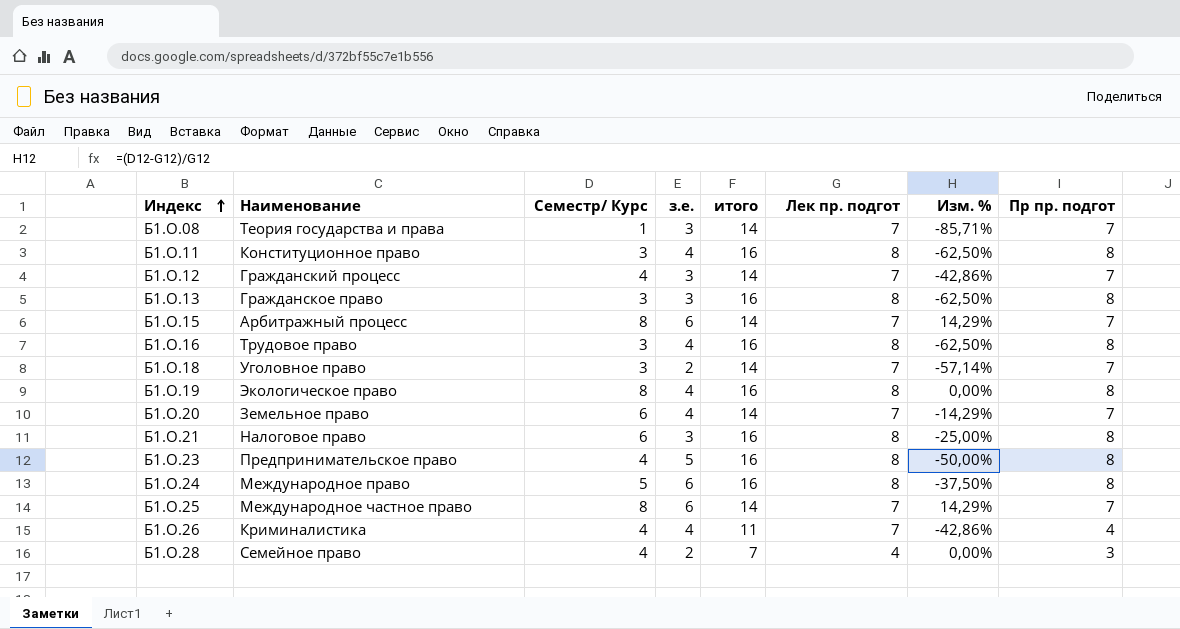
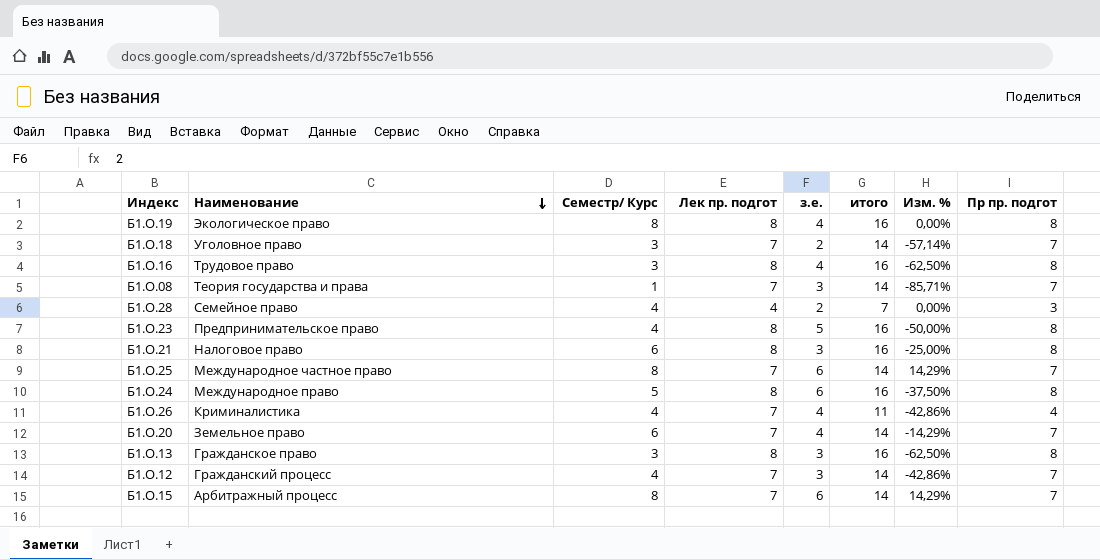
row order: Индекс ascending -> Наименование descending
column Лек пр. подгот | position: 6 -> 4
row Б1.О.11: Конституционное право | 3 | 4 | 16 | 8 | -62,50% | 8 -> none

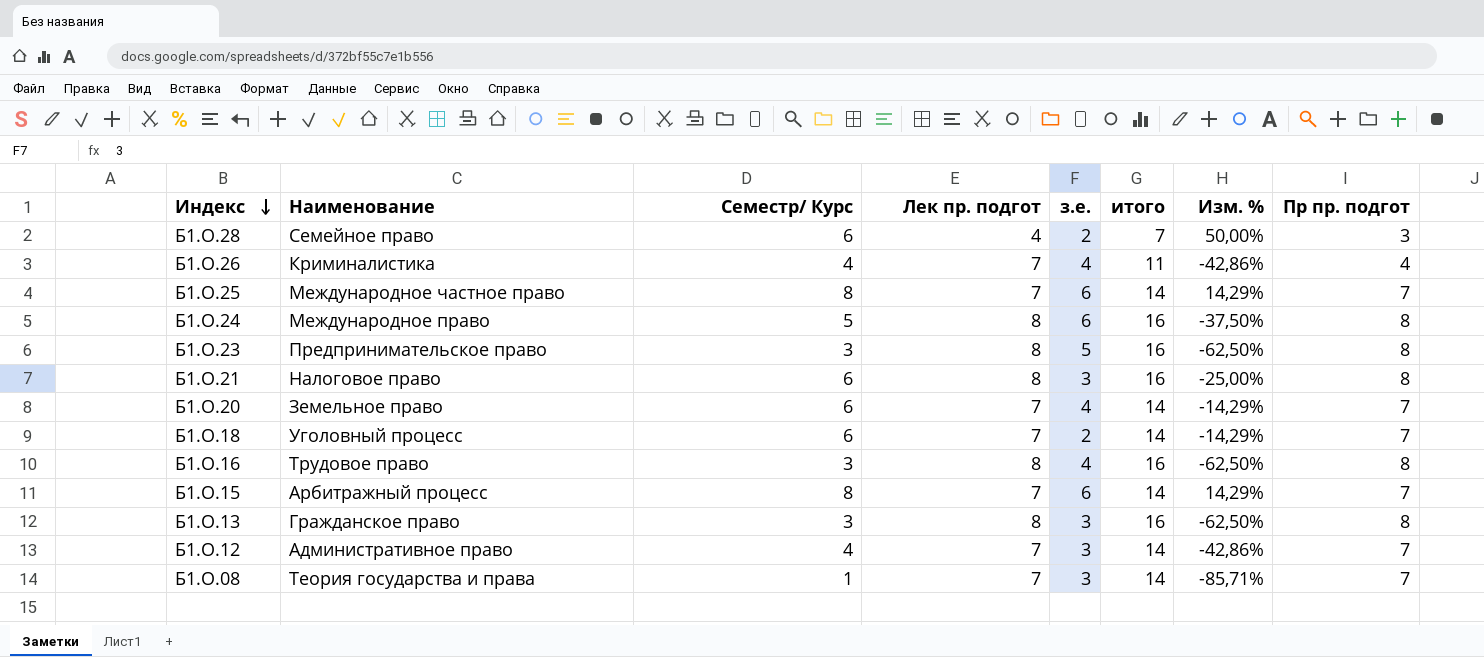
row order: Наименование descending -> Индекс descending
row Б1.О.19: Экологическое право | 8 | 8 | 4 | 16 | 0,00% | 8 -> none
Б1.О.28 | Семестр/ Курс: 4 -> 6
Б1.О.28 | Изм. %: 0,00% -> 50,00%
Б1.О.23 | Семестр/ Курс: 4 -> 3
Б1.О.23 | Изм. %: -50,00% -> -62,50%
Б1.О.18 | Наименование: Уголовное право -> Уголовный процесс
Б1.О.18 | Семестр/ Курс: 3 -> 6
Б1.О.18 | Изм. %: -57,14% -> -14,29%
Б1.О.12 | Наименование: Гражданский процесс -> Административное право

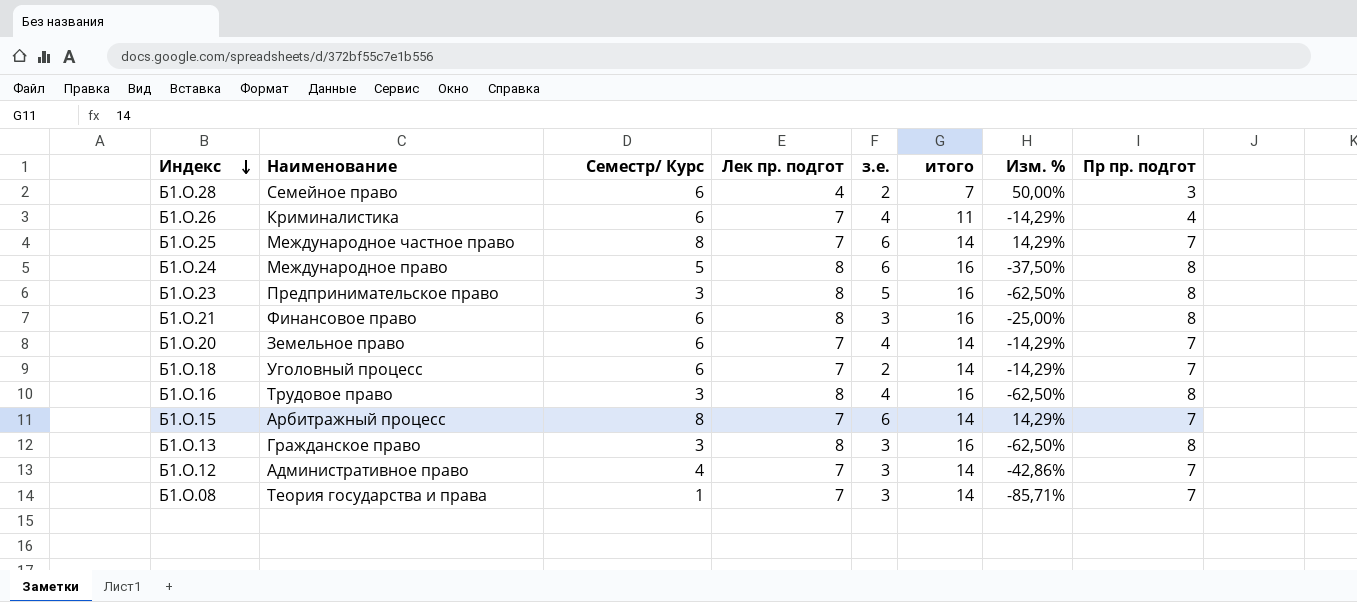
Б1.О.26 | Семестр/ Курс: 4 -> 6
Б1.О.26 | Изм. %: -42,86% -> -14,29%
Б1.О.21 | Наименование: Налоговое право -> Финансовое право

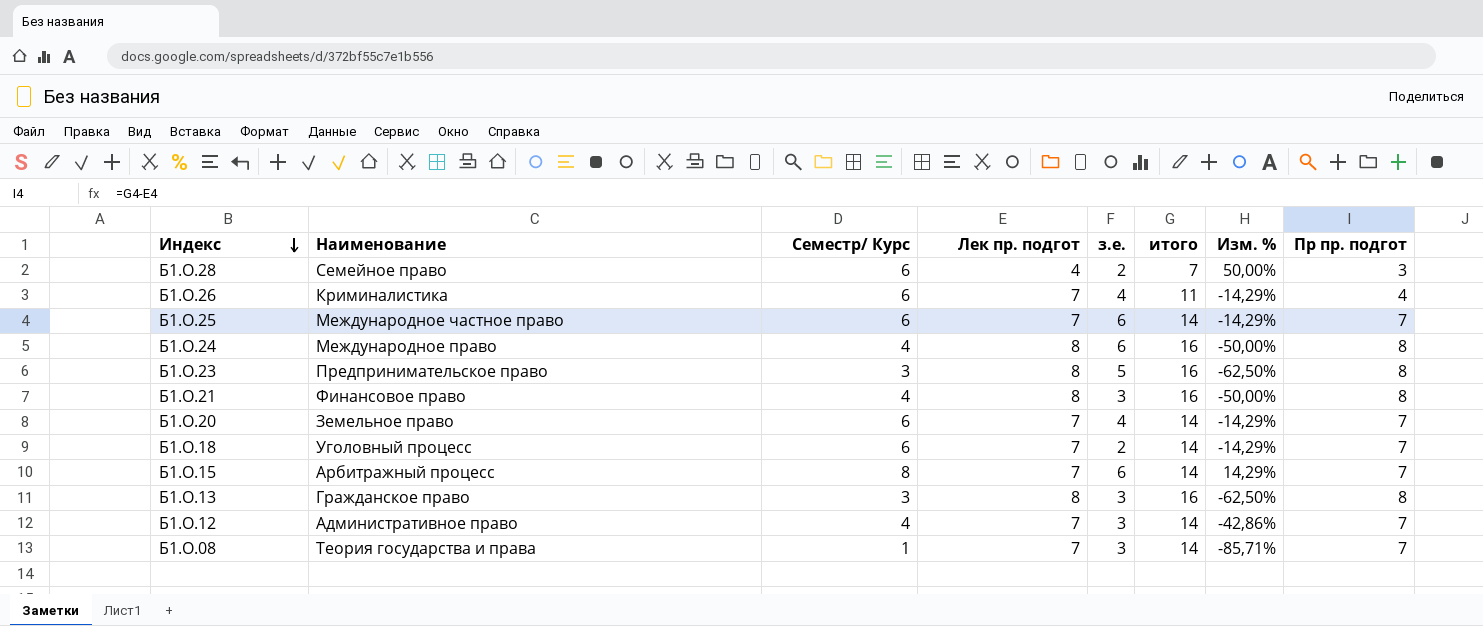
row Б1.О.16: Трудовое право | 3 | 8 | 4 | 16 | -62,50% | 8 -> none
Б1.О.25 | Семестр/ Курс: 8 -> 6
Б1.О.25 | Изм. %: 14,29% -> -14,29%
Б1.О.24 | Семестр/ Курс: 5 -> 4
Б1.О.24 | Изм. %: -37,50% -> -50,00%
Б1.О.21 | Семестр/ Курс: 6 -> 4
Б1.О.21 | Изм. %: -25,00% -> -50,00%

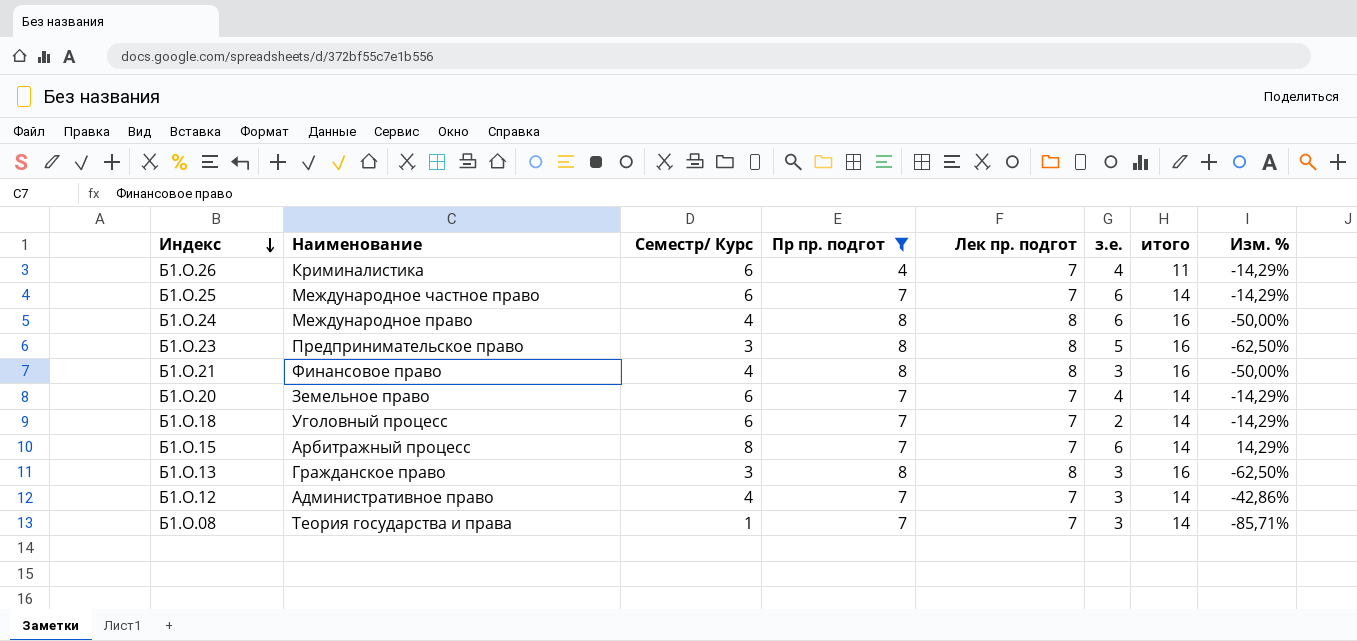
filter: none -> Пр пр. подгот != 3
column Пр пр. подгот | position: 8 -> 4

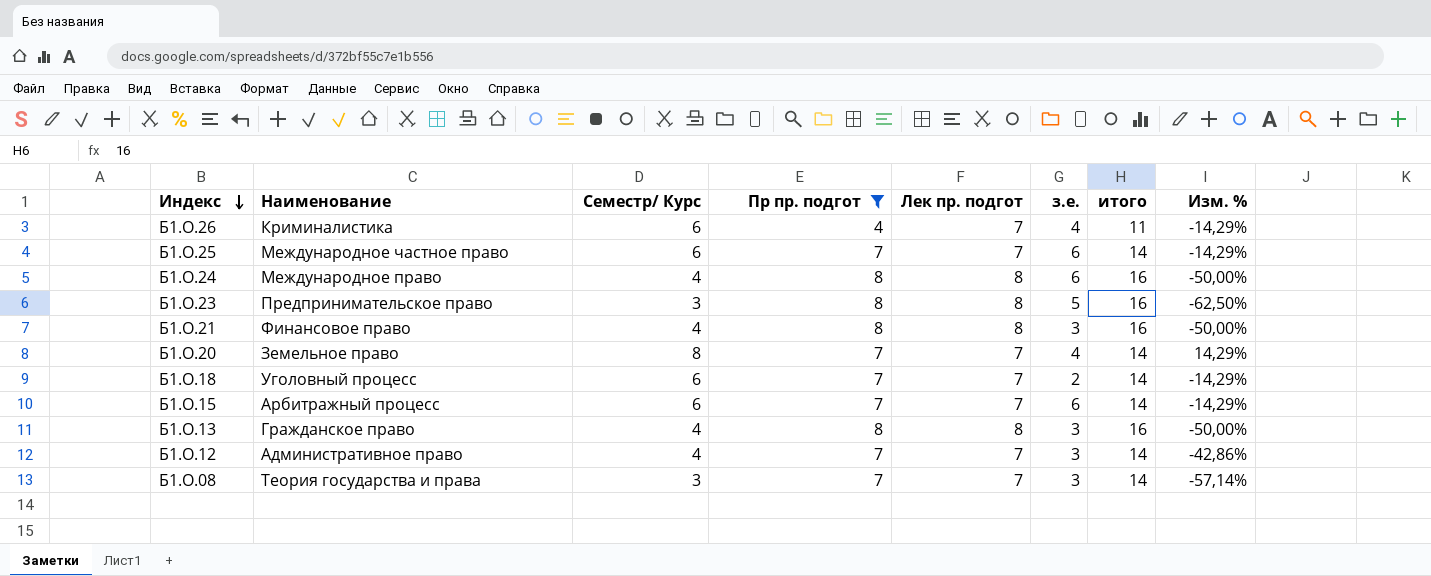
Б1.О.20 | Семестр/ Курс: 6 -> 8
Б1.О.20 | Изм. %: -14,29% -> 14,29%
Б1.О.15 | Семестр/ Курс: 8 -> 6
Б1.О.15 | Изм. %: 14,29% -> -14,29%
Б1.О.13 | Семестр/ Курс: 3 -> 4
Б1.О.13 | Изм. %: -62,50% -> -50,00%
Б1.О.08 | Семестр/ Курс: 1 -> 3
Б1.О.08 | Изм. %: -85,71% -> -57,14%

